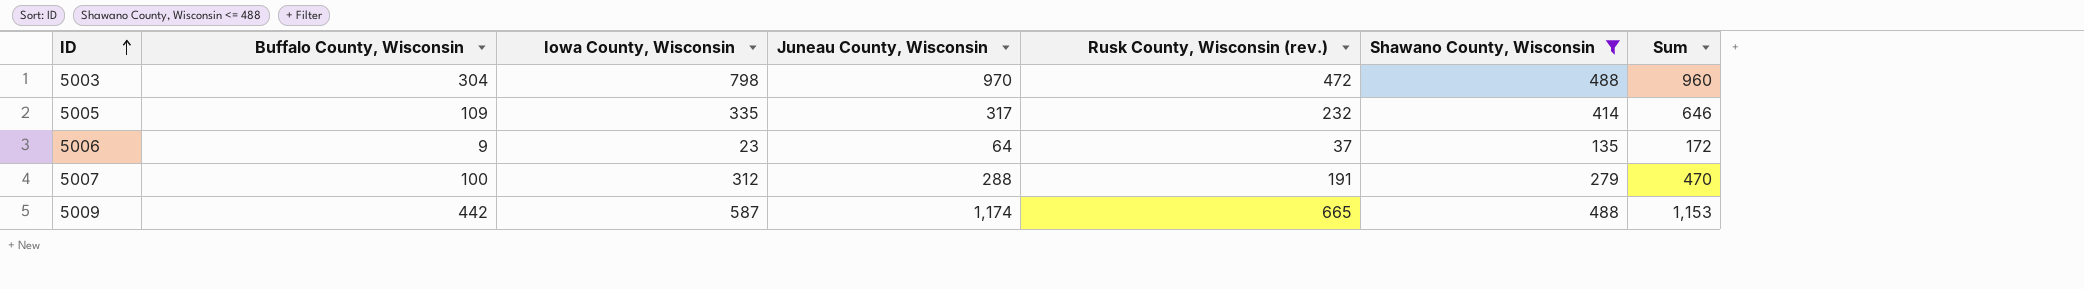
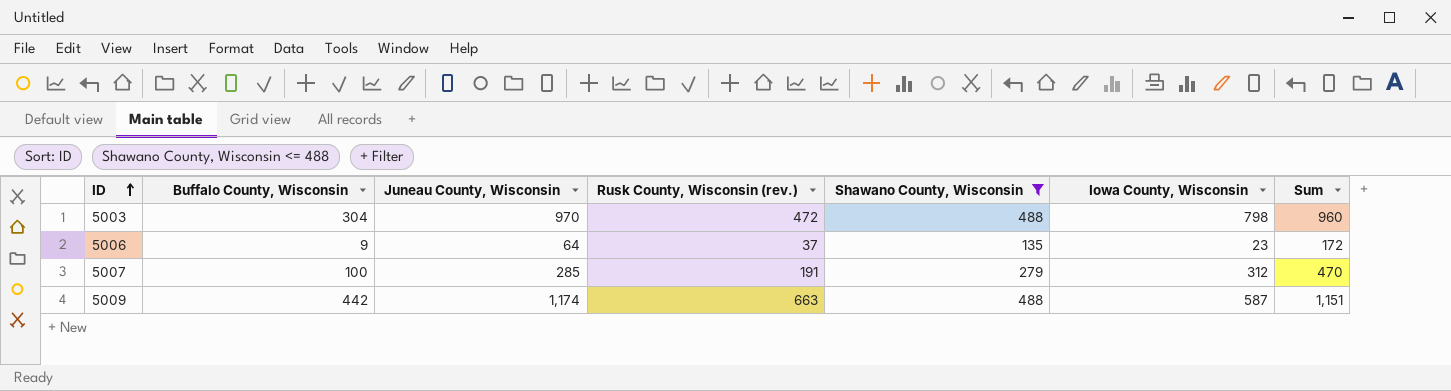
column Iowa County, Wisconsin | position: 3 -> 6
row 5005: 109 | 335 | 317 | 232 | 414 | 646 -> none
5007 | Juneau County, Wisconsin: 288 -> 285
5009 | Rusk County, Wisconsin (rev.): 665 -> 663
5009 | Sum: 1,153 -> 1,151

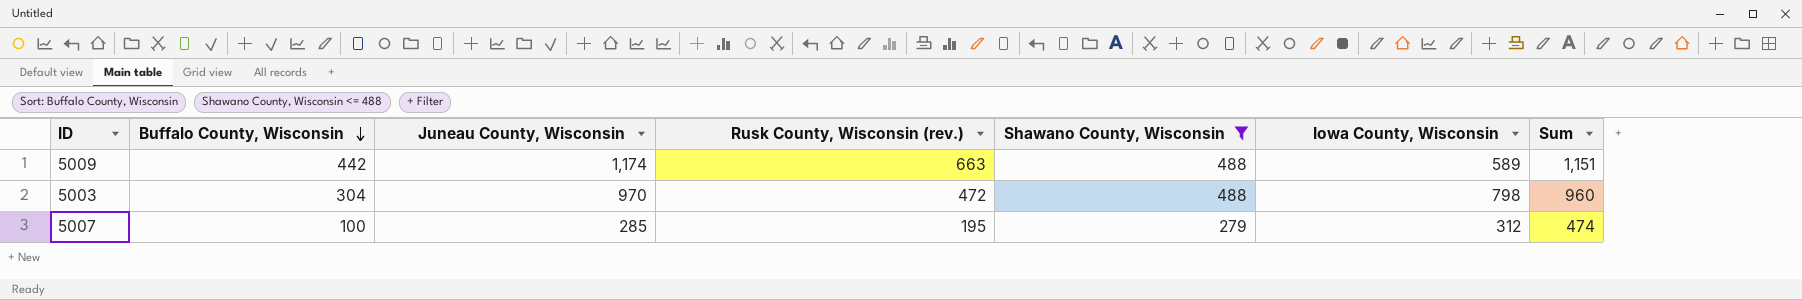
row order: ID ascending -> Buffalo County, Wisconsin descending
row 5006: 9 | 64 | 37 | 135 | 23 | 172 -> none
5009 | Iowa County, Wisconsin: 587 -> 589
5007 | Rusk County, Wisconsin (rev.): 191 -> 195
5007 | Sum: 470 -> 474

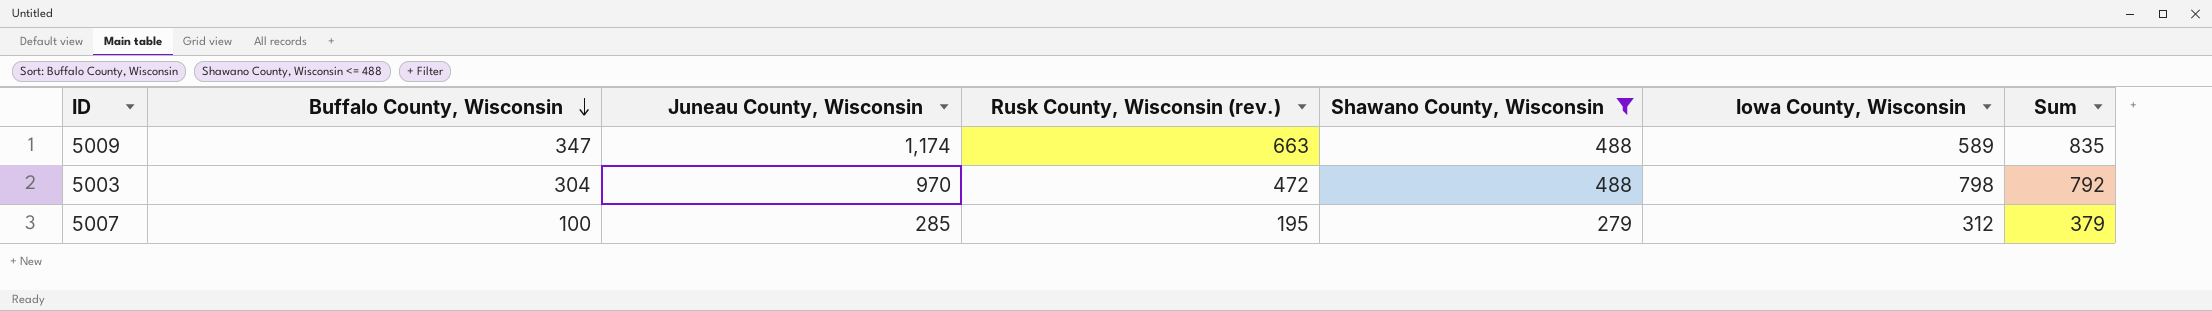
column Sum | formula: [Rusk County, Wisconsin (rev.)] + [Shawano County, Wisconsin] -> [Buffalo County, Wisconsin] + [Shawano County, Wisconsin]
5009 | Buffalo County, Wisconsin: 442 -> 347

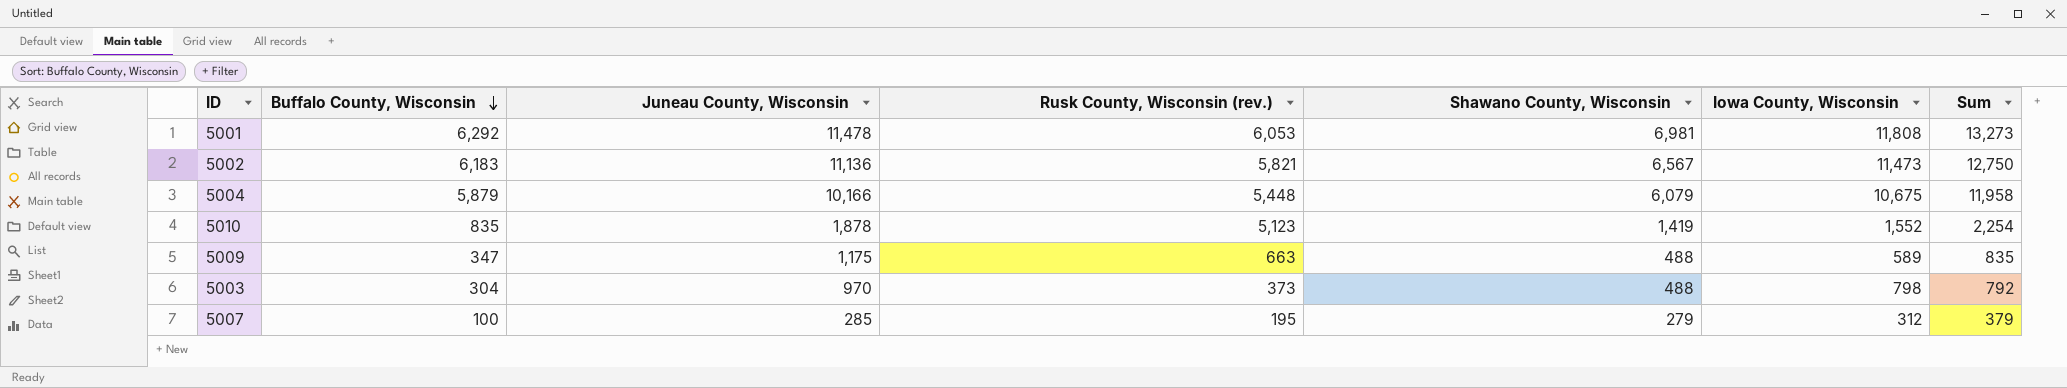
filter: Shawano County, Wisconsin <= 488 -> none
5009 | Juneau County, Wisconsin: 1,174 -> 1,175
5003 | Rusk County, Wisconsin (rev.): 472 -> 373

